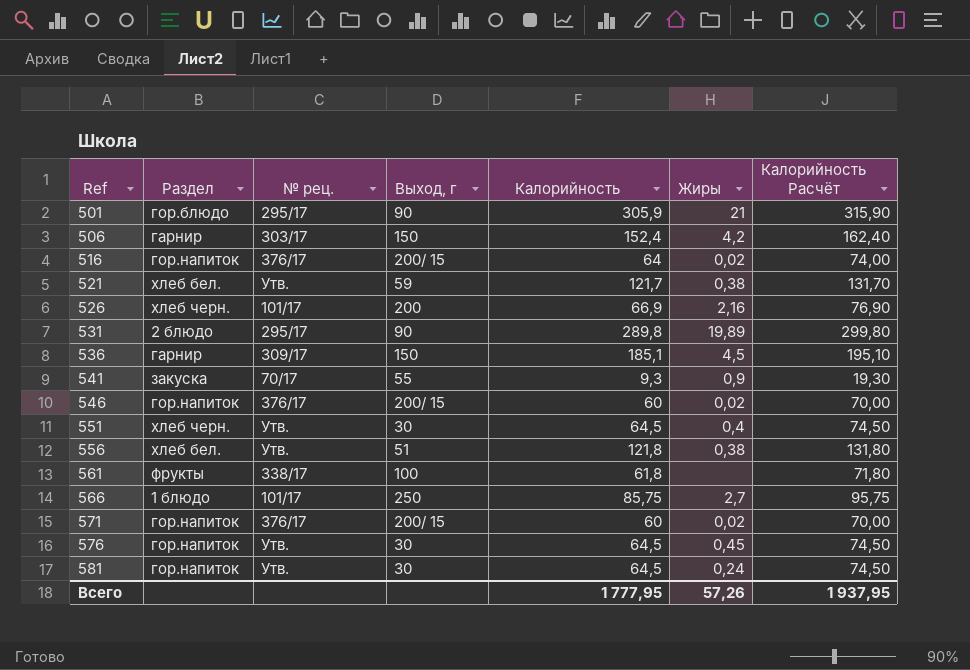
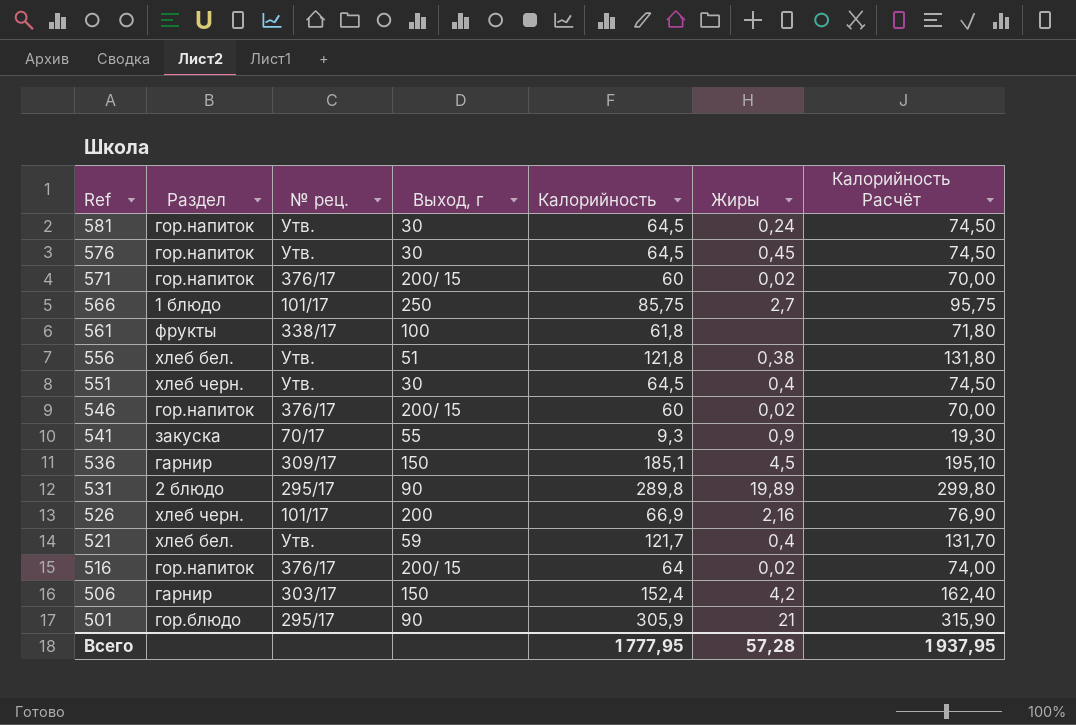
row order: Ref ascending -> Ref descending
521 | Жиры: 0,38 -> 0,4
Всего | Жиры: 57,26 -> 57,28

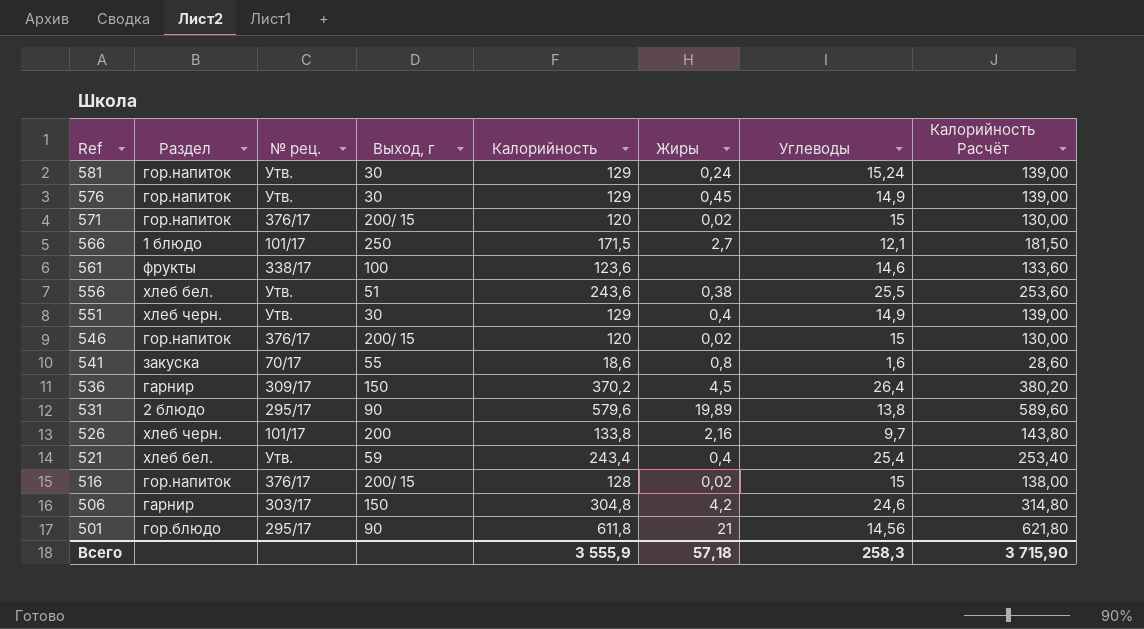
column Углеводы | position: none -> 7
581 | Калорийность: 64,5 -> 129
581 | Калорийность Расчёт: 74,50 -> 139,00
576 | Калорийность: 64,5 -> 129
576 | Калорийность Расчёт: 74,50 -> 139,00
571 | Калорийность: 60 -> 120
571 | Калорийность Расчёт: 70,00 -> 130,00
566 | Калорийность: 85,75 -> 171,5
566 | Калорийность Расчёт: 95,75 -> 181,50
561 | Калорийность: 61,8 -> 123,6
561 | Калорийность Расчёт: 71,80 -> 133,60
556 | Калорийность: 121,8 -> 243,6
556 | Калорийность Расчёт: 131,80 -> 253,60
551 | Калорийность: 64,5 -> 129
551 | Калорийность Расчёт: 74,50 -> 139,00
546 | Калорийность: 60 -> 120
546 | Калорийность Расчёт: 70,00 -> 130,00
541 | Калорийность: 9,3 -> 18,6
541 | Жиры: 0,9 -> 0,8
541 | Калорийность Расчёт: 19,30 -> 28,60
536 | Калорийность: 185,1 -> 370,2
536 | Калорийность Расчёт: 195,10 -> 380,20
531 | Калорийность: 289,8 -> 579,6
531 | Калорийность Расчёт: 299,80 -> 589,60
526 | Калорийность: 66,9 -> 133,8
526 | Калорийность Расчёт: 76,90 -> 143,80
521 | Калорийность: 121,7 -> 243,4
521 | Калорийность Расчёт: 131,70 -> 253,40
516 | Калорийность: 64 -> 128
516 | Калорийность Расчёт: 74,00 -> 138,00
506 | Калорийность: 152,4 -> 304,8
506 | Калорийность Расчёт: 162,40 -> 314,80
501 | Калорийность: 305,9 -> 611,8
501 | Калорийность Расчёт: 315,90 -> 621,80
Всего | Калорийность: 1 777,95 -> 3 555,9
Всего | Жиры: 57,28 -> 57,18
Всего | Калорийность Расчёт: 1 937,95 -> 3 715,90

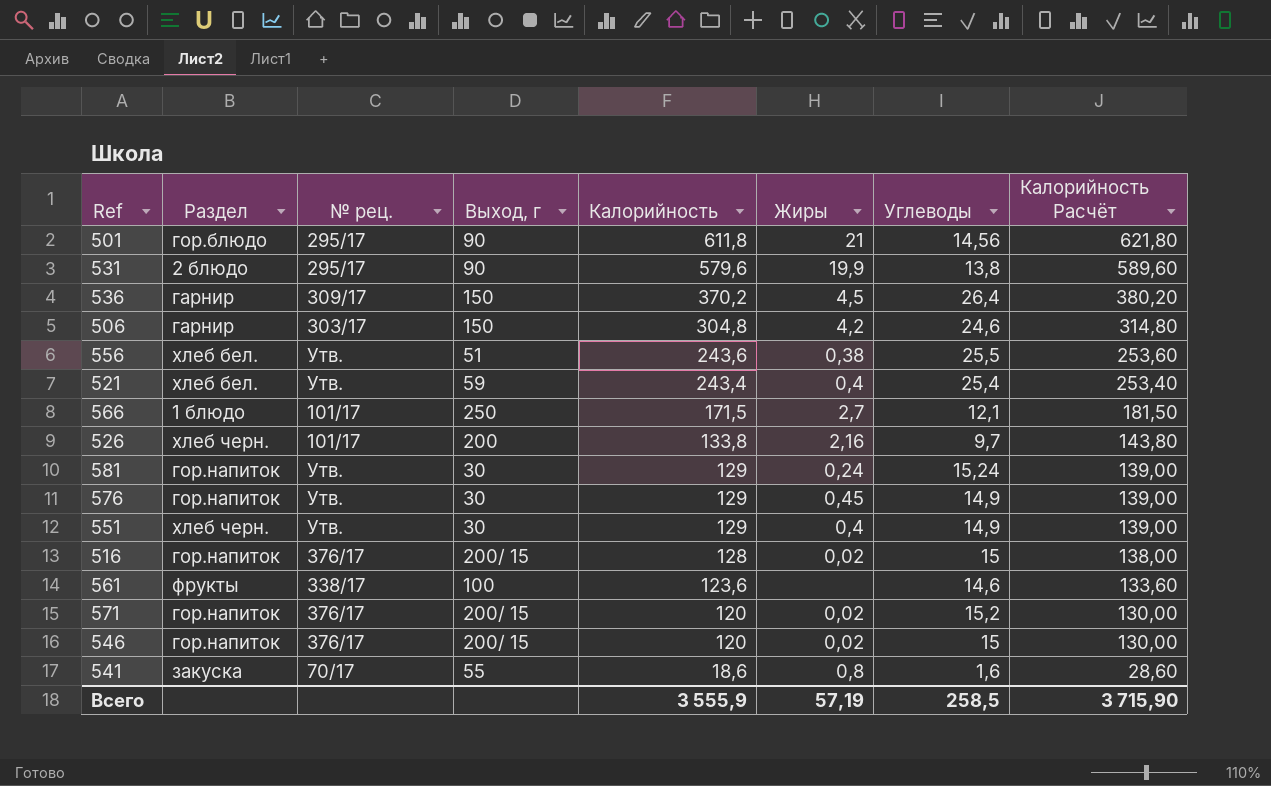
row order: Ref descending -> Калорийность descending
531 | Жиры: 19,89 -> 19,9
571 | Углеводы: 15 -> 15,2
Всего | Жиры: 57,18 -> 57,19
Всего | Углеводы: 258,3 -> 258,5

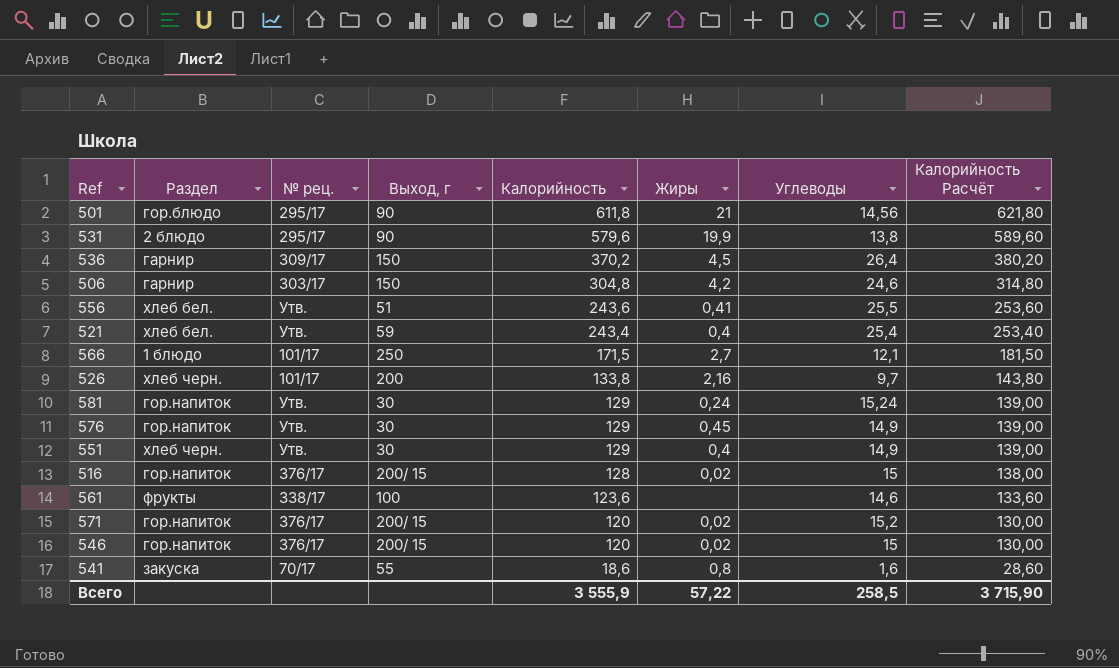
556 | Жиры: 0,38 -> 0,41
Всего | Жиры: 57,19 -> 57,22

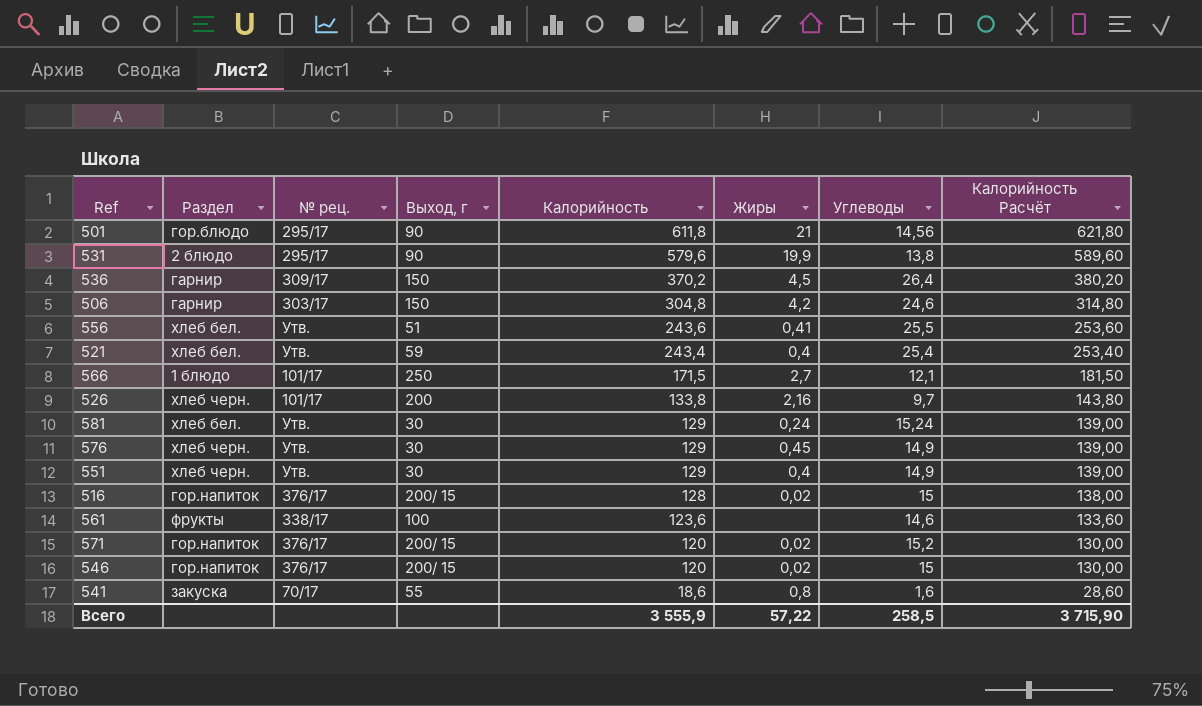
581 | Раздел: гор.напиток -> хлеб бел.
576 | Раздел: гор.напиток -> хлеб черн.

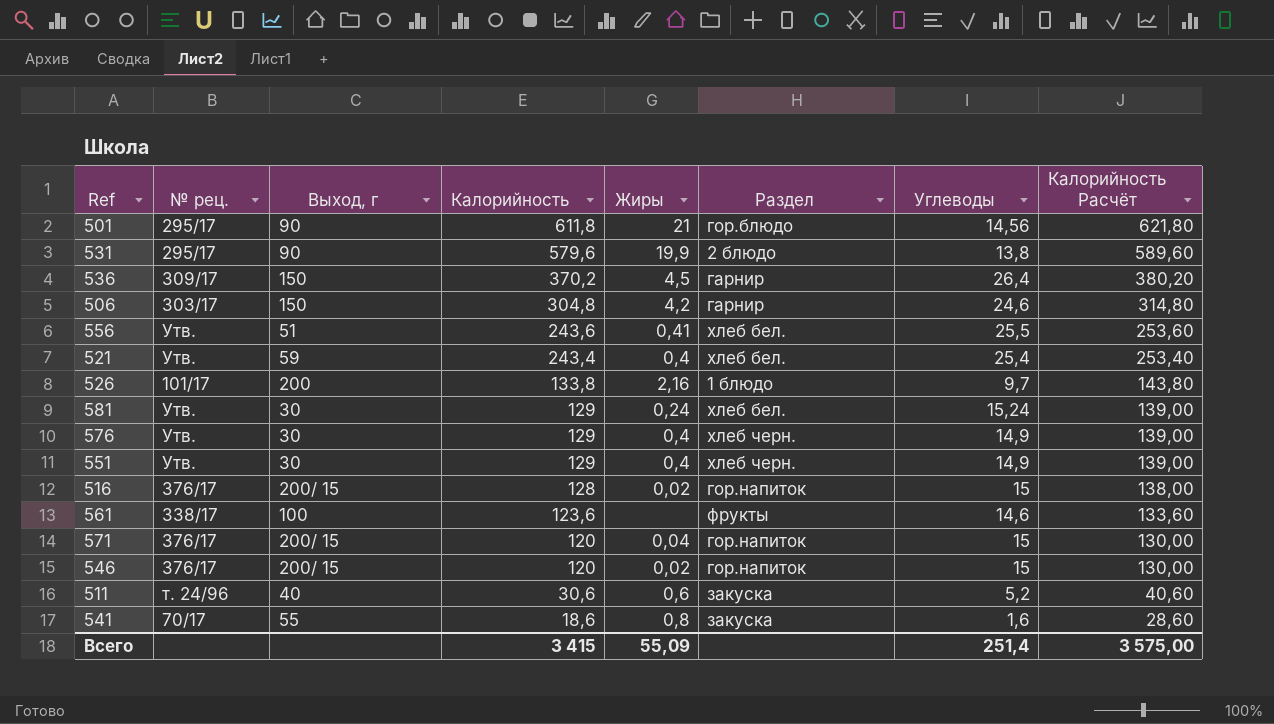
column Раздел | position: 2 -> 6
row 566: 1 блюдо | 101/17 | 250 | 171,5 | 2,7 | 12,1 | 181,50 -> none
526 | Раздел: хлеб черн. -> 1 блюдо
576 | Жиры: 0,45 -> 0,4
571 | Жиры: 0,02 -> 0,04
571 | Углеводы: 15,2 -> 15
row 511: none -> т. 24/96 | 40 | 30,6 | 0,6 | закуска | 5,2 | 40,60
Всего | Калорийность: 3 555,9 -> 3 415
Всего | Жиры: 57,22 -> 55,09
Всего | Углеводы: 258,5 -> 251,4
Всего | Калорийность Расчёт: 3 715,90 -> 3 575,00

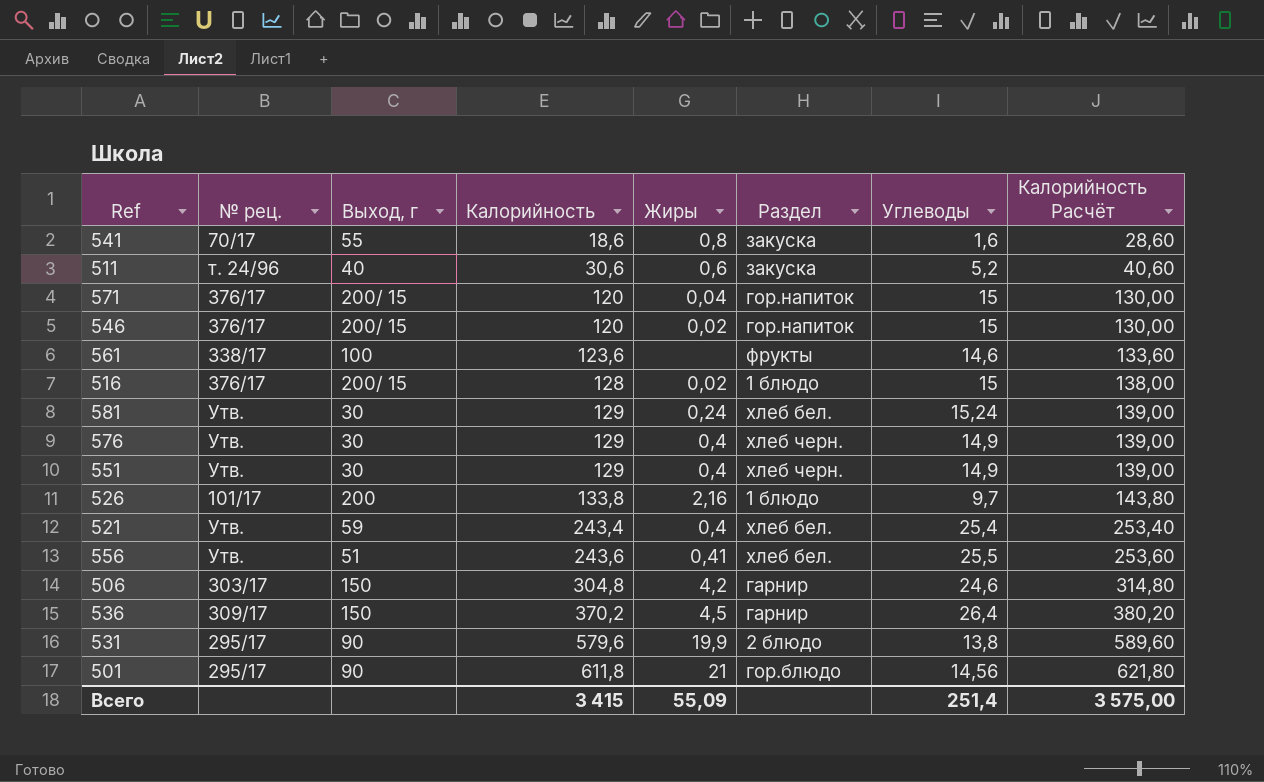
row order: Калорийность descending -> Калорийность ascending
516 | Раздел: гор.напиток -> 1 блюдо

